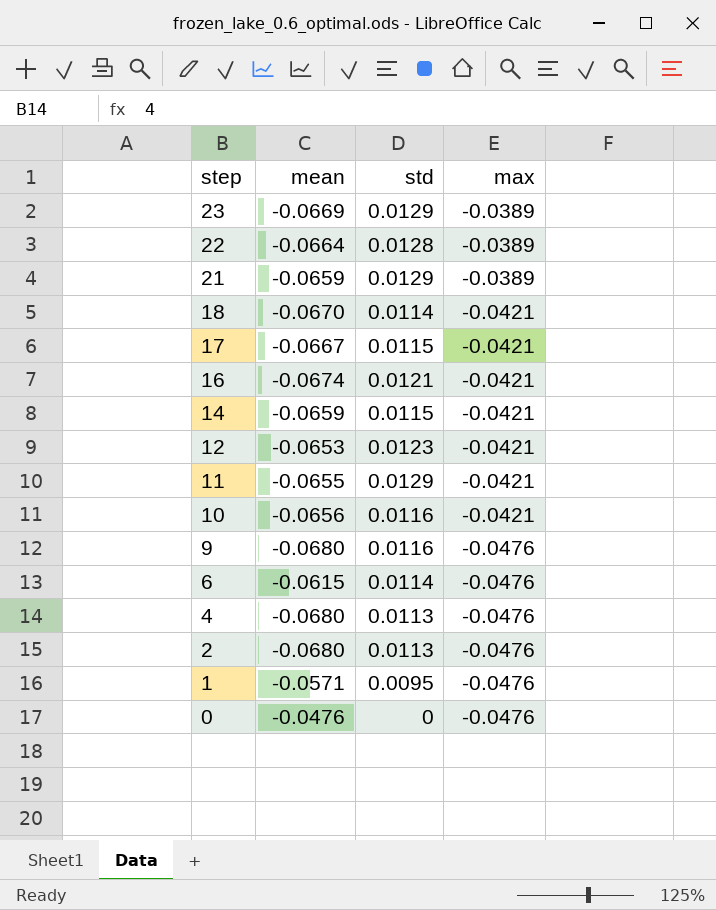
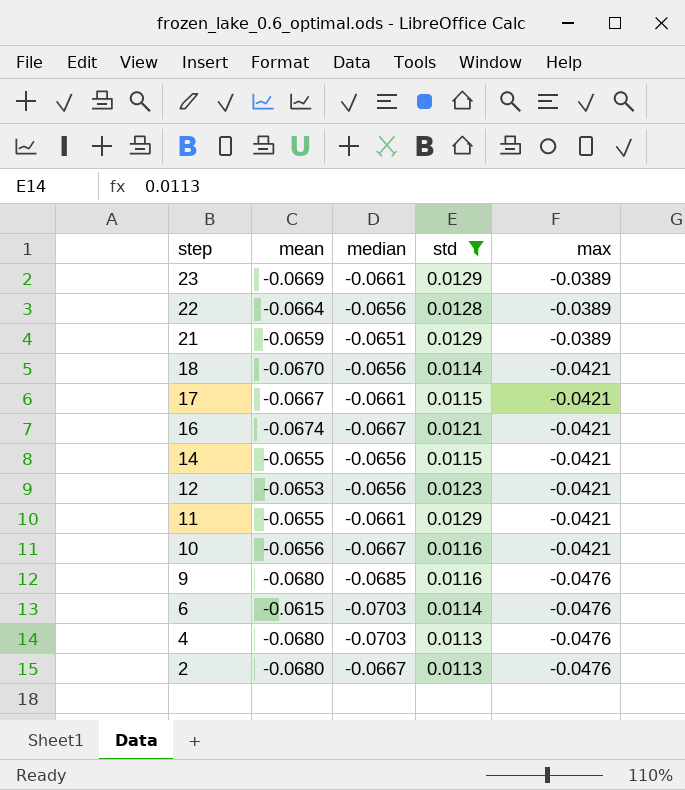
filter: none -> std >= 0.0113
column median | position: none -> 3
14 | mean: -0.0659 -> -0.0655

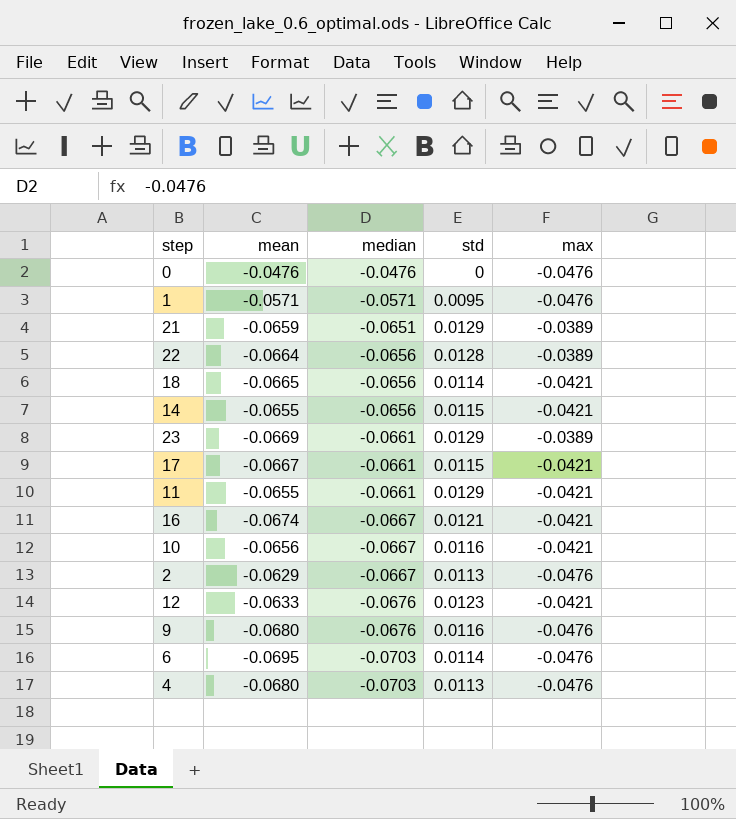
filter: std >= 0.0113 -> none
row order: step descending -> median descending
18 | mean: -0.0670 -> -0.0665
2 | mean: -0.0680 -> -0.0629
12 | mean: -0.0653 -> -0.0633
12 | median: -0.0656 -> -0.0676
9 | median: -0.0685 -> -0.0676
6 | mean: -0.0615 -> -0.0695

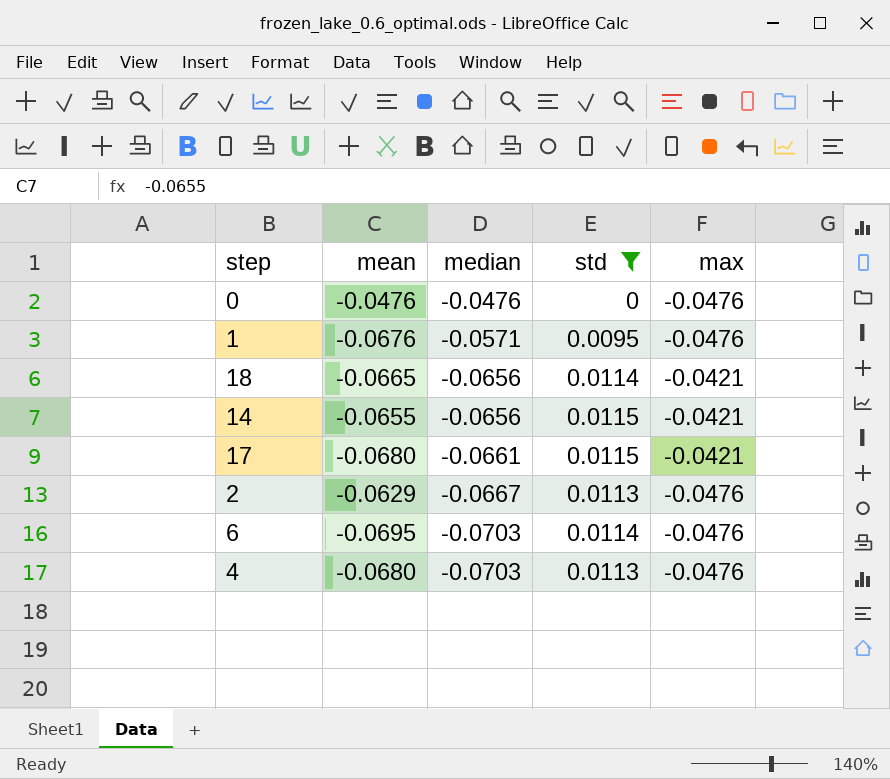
filter: none -> std <= 0.0115
1 | mean: -0.0571 -> -0.0676
17 | mean: -0.0667 -> -0.0680

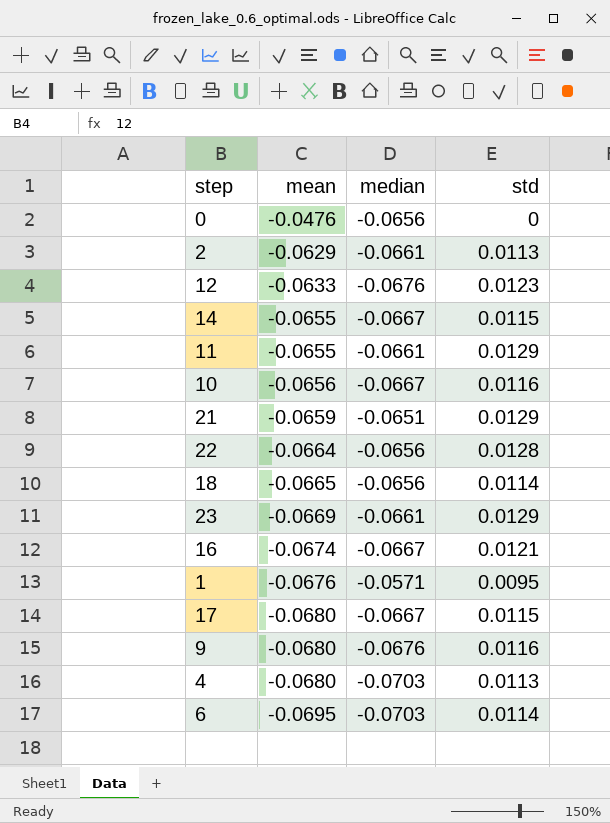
filter: std <= 0.0115 -> none
row order: median descending -> mean descending
column max | position: 5 -> none
0 | median: -0.0476 -> -0.0656
2 | median: -0.0667 -> -0.0661
14 | median: -0.0656 -> -0.0667
17 | median: -0.0661 -> -0.0667

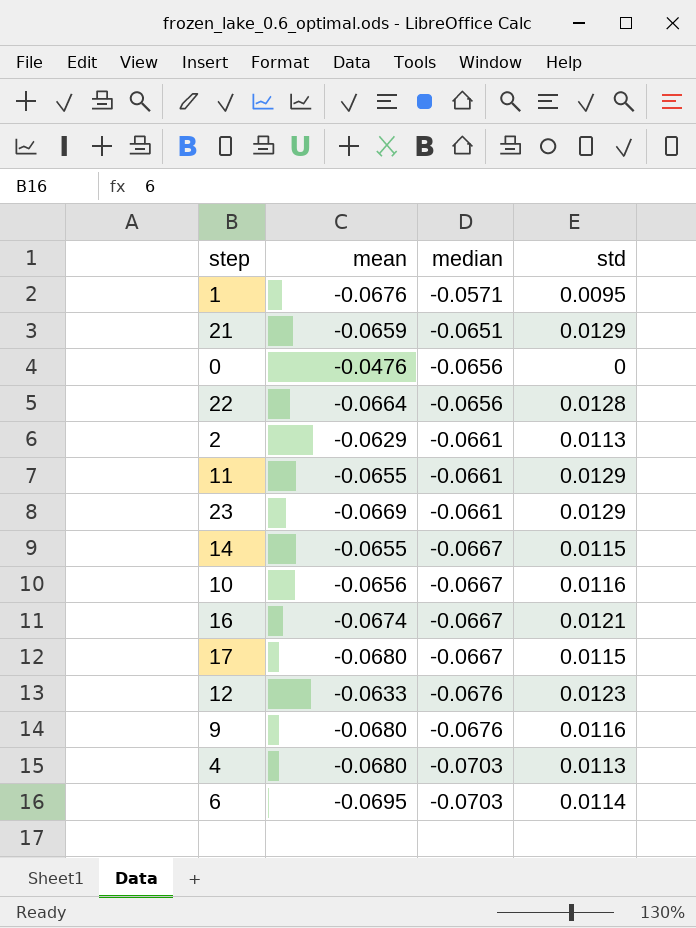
row order: mean descending -> median descending
row 18: -0.0665 | -0.0656 | 0.0114 -> none

